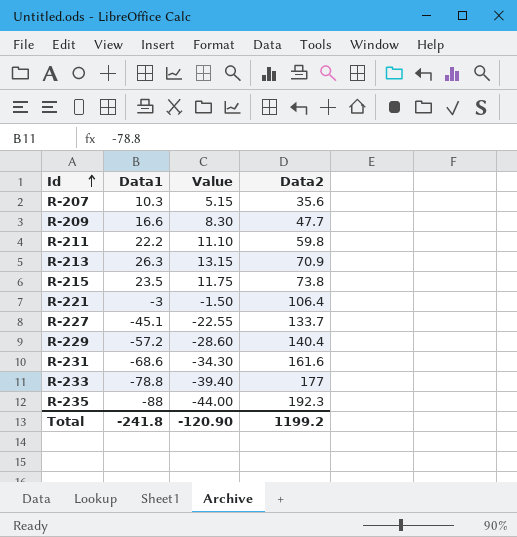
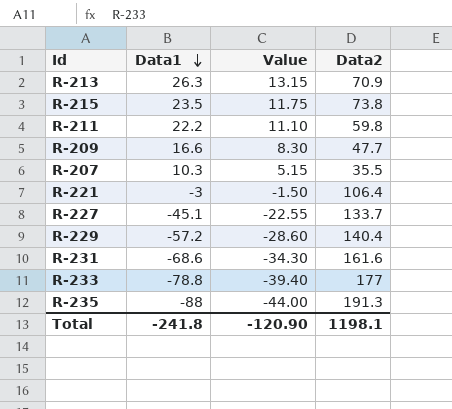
row order: Id ascending -> Data1 descending
R-207 | Data2: 35.6 -> 35.5
R-235 | Data2: 192.3 -> 191.3
Total | Data2: 1199.2 -> 1198.1

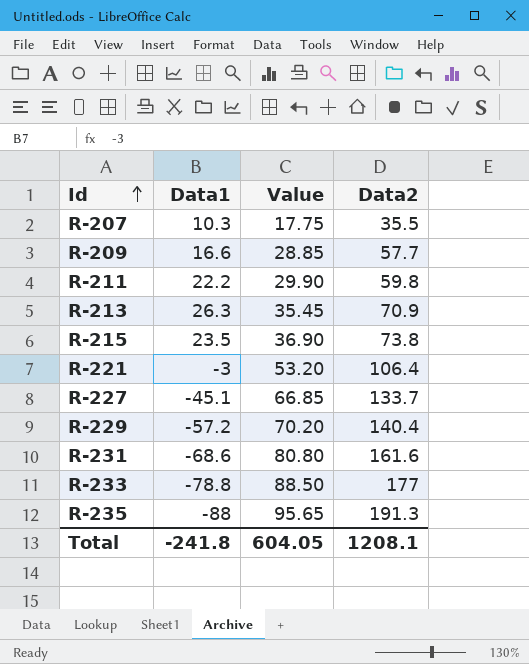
row order: Data1 descending -> Id ascending
column Value | formula: [Data1] * 0.5 -> [Data2] * 0.5
R-209 | Data2: 47.7 -> 57.7
Total | Value: -120.90 -> 604.05
Total | Data2: 1198.1 -> 1208.1

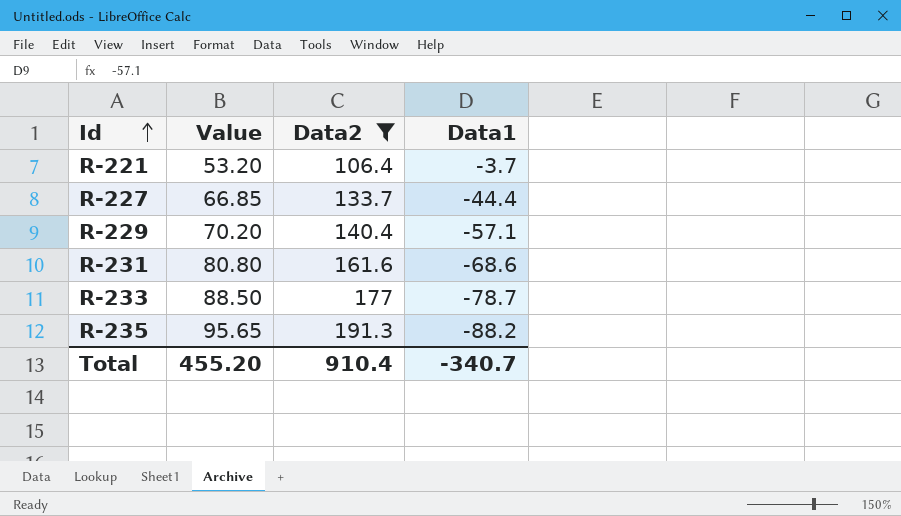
filter: none -> Data2 >= 106.4
column Data1 | position: 2 -> 4
R-221 | Data1: -3 -> -3.7
R-227 | Data1: -45.1 -> -44.4
R-229 | Data1: -57.2 -> -57.1
R-233 | Data1: -78.8 -> -78.7
R-235 | Data1: -88 -> -88.2
Total | Value: 604.05 -> 455.20
Total | Data2: 1208.1 -> 910.4
Total | Data1: -241.8 -> -340.7

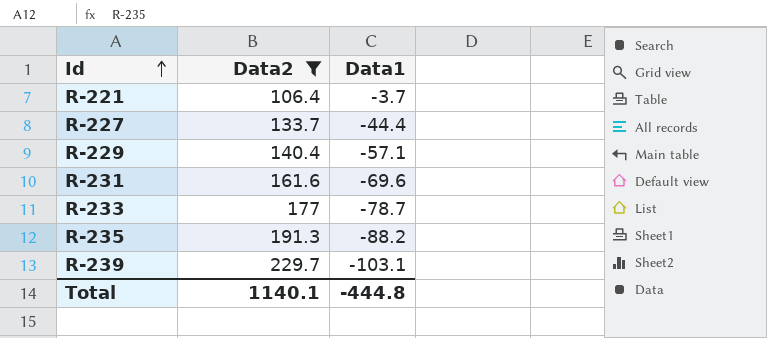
column Value | formula: [Data2] * 0.5 -> none
R-231 | Data1: -68.6 -> -69.6
row R-239: none -> 229.7 | -103.1
Total | Data2: 910.4 -> 1140.1
Total | Data1: -340.7 -> -444.8

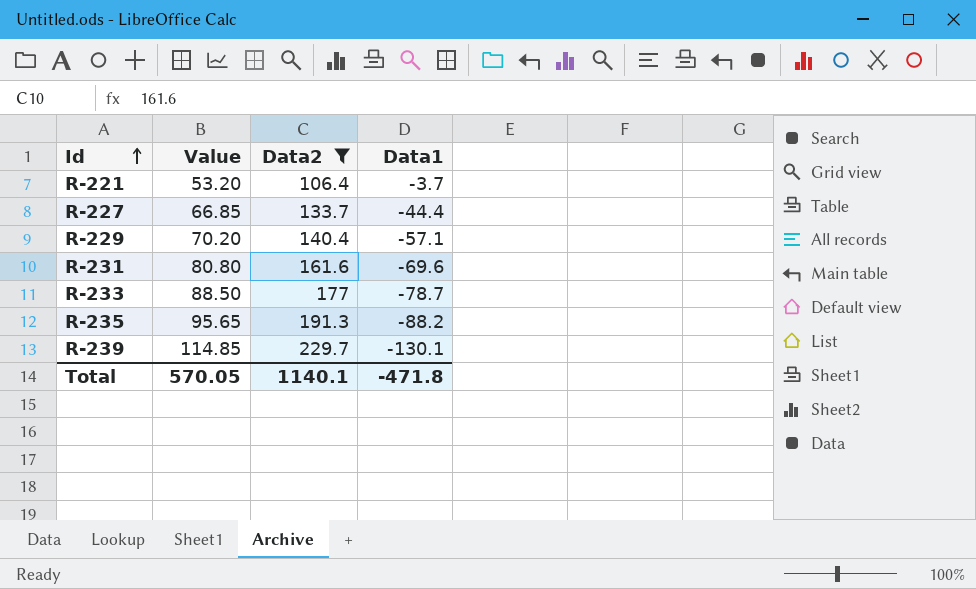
column Value | formula: none -> [Data2] * 0.5
R-239 | Data1: -103.1 -> -130.1
Total | Data1: -444.8 -> -471.8

